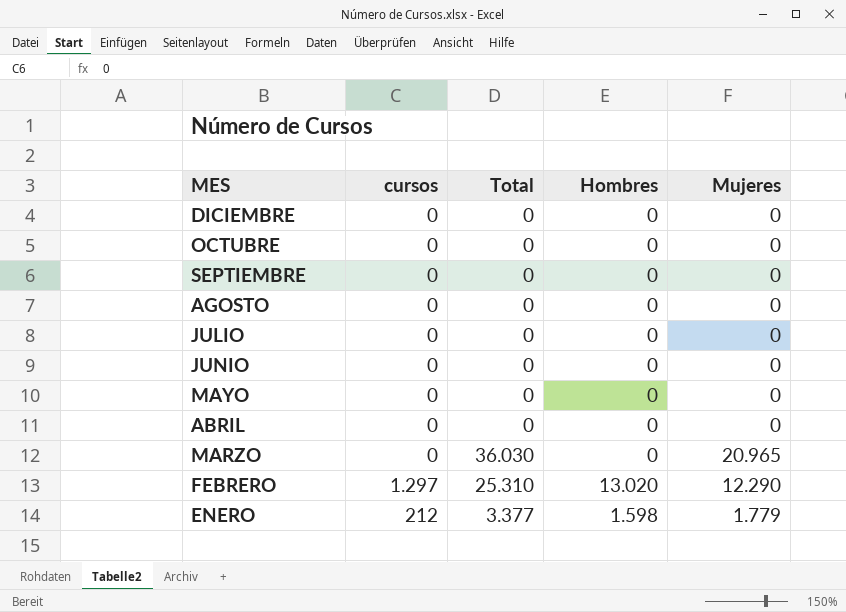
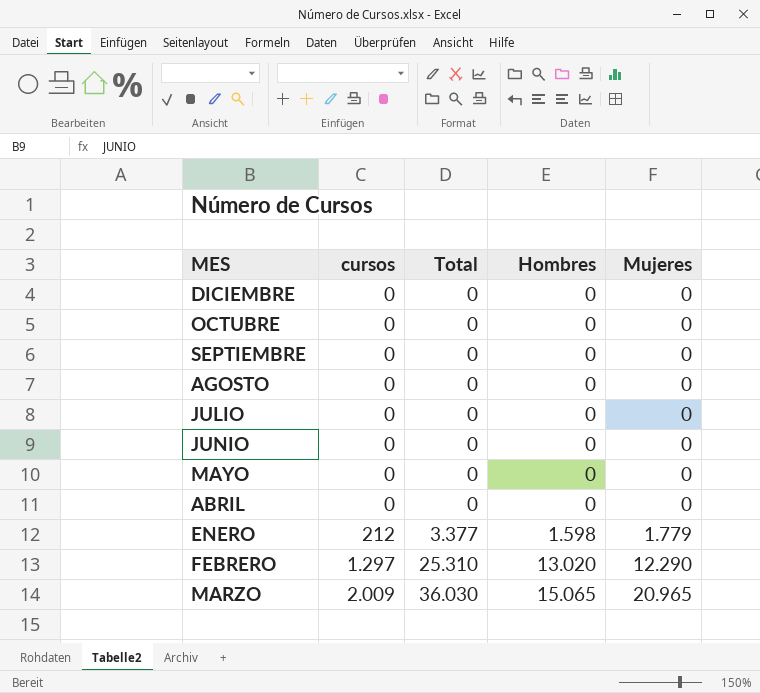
row order: MES descending -> cursos ascending
MARZO | cursos: 0 -> 2.009
MARZO | Hombres: 0 -> 15.065

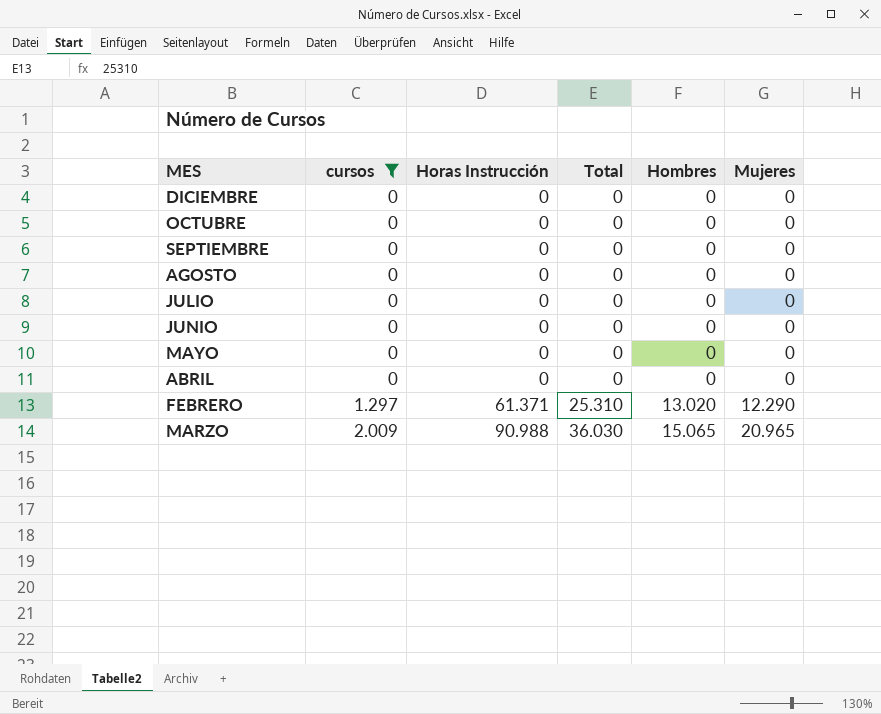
filter: none -> cursos != 212
column Horas Instrucción | position: none -> 3

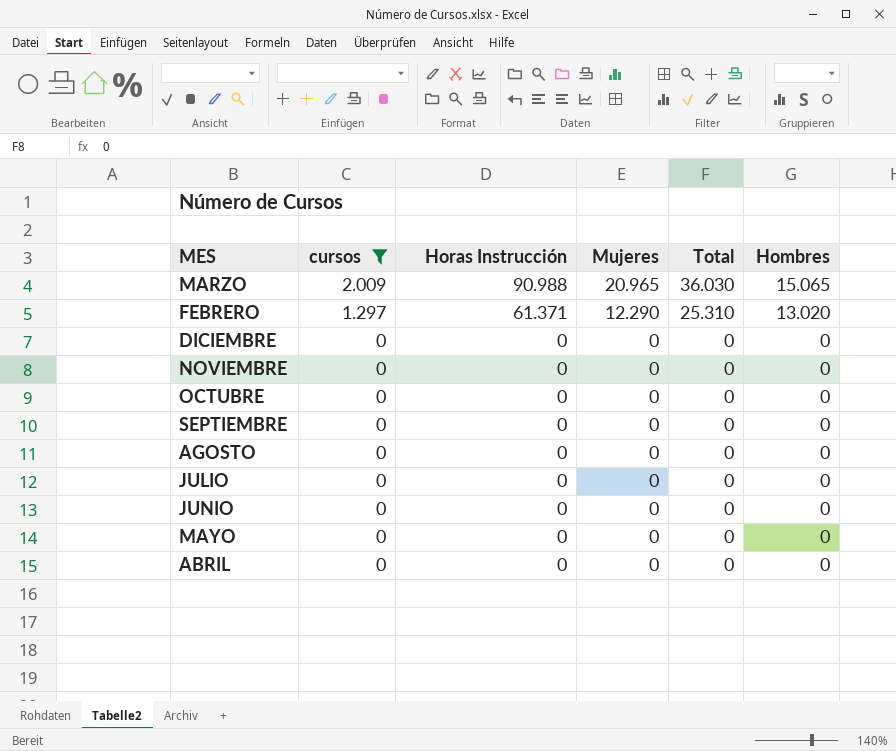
row order: cursos ascending -> cursos descending
column Mujeres | position: 6 -> 4
row NOVIEMBRE: none -> 0 | 0 | 0 | 0 | 0

